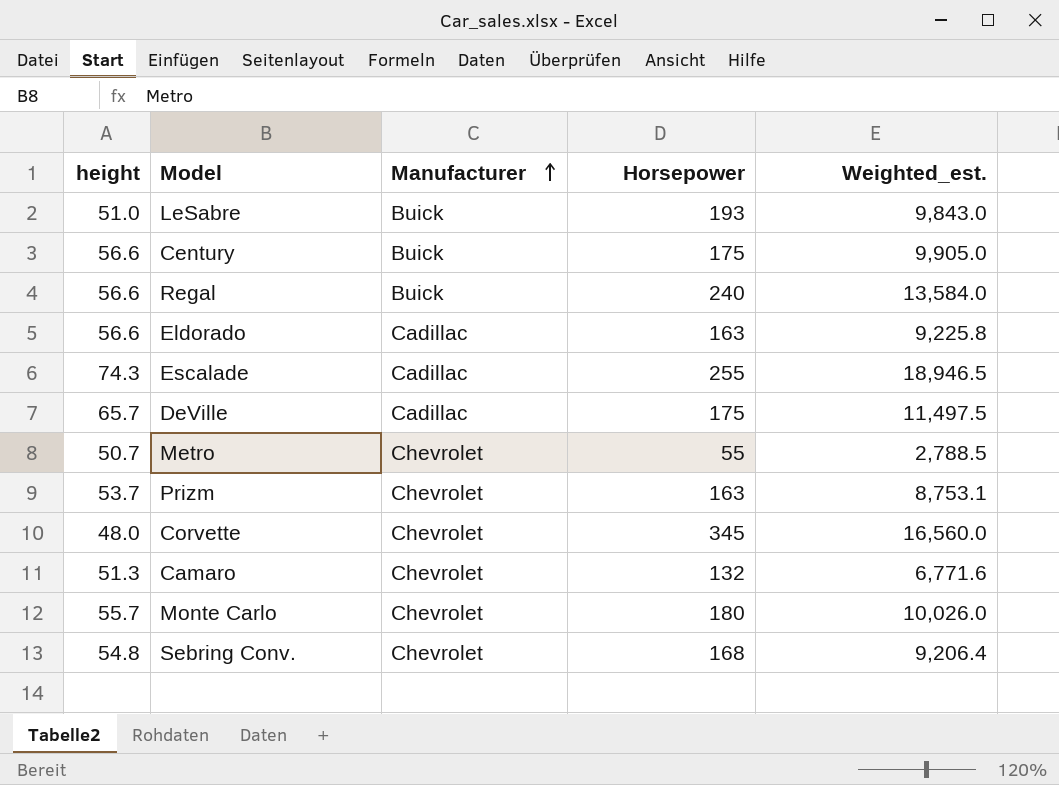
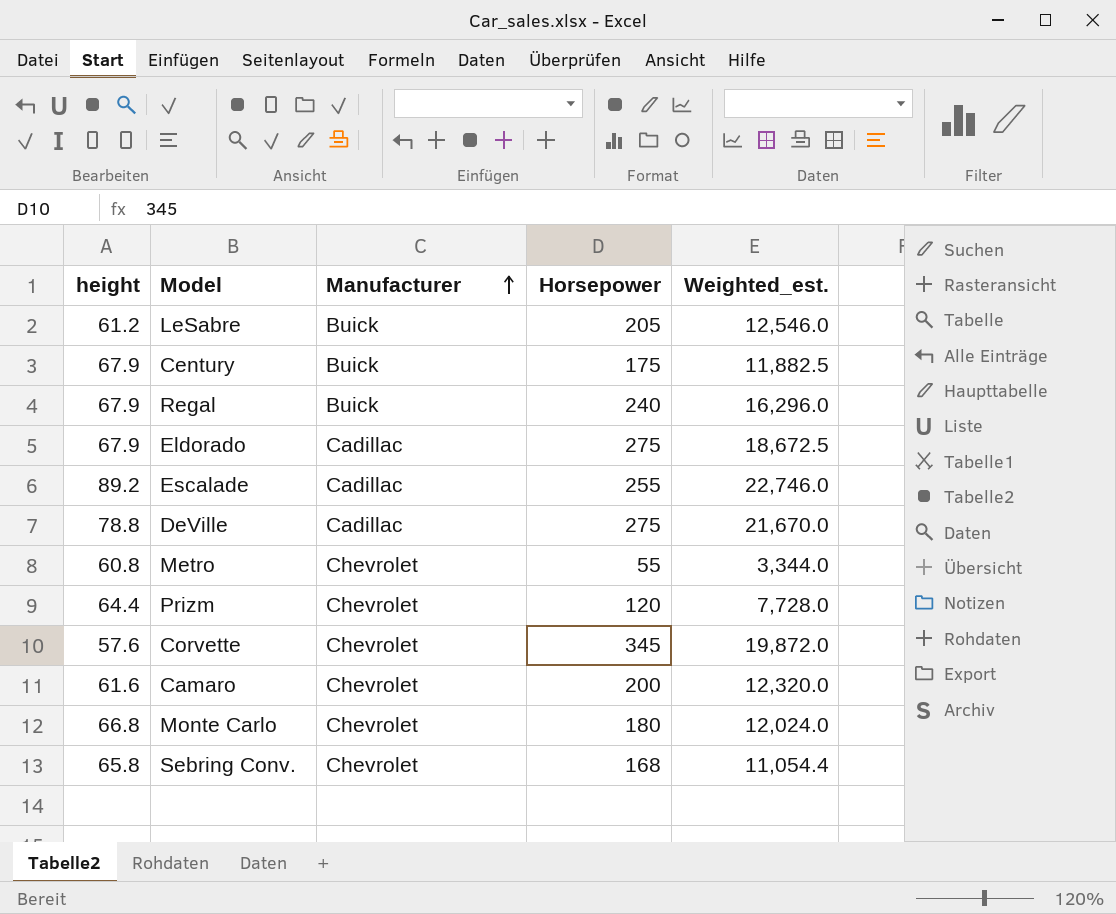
LeSabre | height: 51.0 -> 61.2
LeSabre | Horsepower: 193 -> 205
LeSabre | Weighted_est.: 9,843.0 -> 12,546.0
Century | height: 56.6 -> 67.9
Century | Weighted_est.: 9,905.0 -> 11,882.5
Regal | height: 56.6 -> 67.9
Regal | Weighted_est.: 13,584.0 -> 16,296.0
Eldorado | height: 56.6 -> 67.9
Eldorado | Horsepower: 163 -> 275
Eldorado | Weighted_est.: 9,225.8 -> 18,672.5
Escalade | height: 74.3 -> 89.2
Escalade | Weighted_est.: 18,946.5 -> 22,746.0
DeVille | height: 65.7 -> 78.8
DeVille | Horsepower: 175 -> 275
DeVille | Weighted_est.: 11,497.5 -> 21,670.0
Metro | height: 50.7 -> 60.8
Metro | Weighted_est.: 2,788.5 -> 3,344.0
Prizm | height: 53.7 -> 64.4
Prizm | Horsepower: 163 -> 120
Prizm | Weighted_est.: 8,753.1 -> 7,728.0
Corvette | height: 48.0 -> 57.6
Corvette | Weighted_est.: 16,560.0 -> 19,872.0
Camaro | height: 51.3 -> 61.6
Camaro | Horsepower: 132 -> 200
Camaro | Weighted_est.: 6,771.6 -> 12,320.0
Monte Carlo | height: 55.7 -> 66.8
Monte Carlo | Weighted_est.: 10,026.0 -> 12,024.0
Sebring Conv. | height: 54.8 -> 65.8
Sebring Conv. | Weighted_est.: 9,206.4 -> 11,054.4

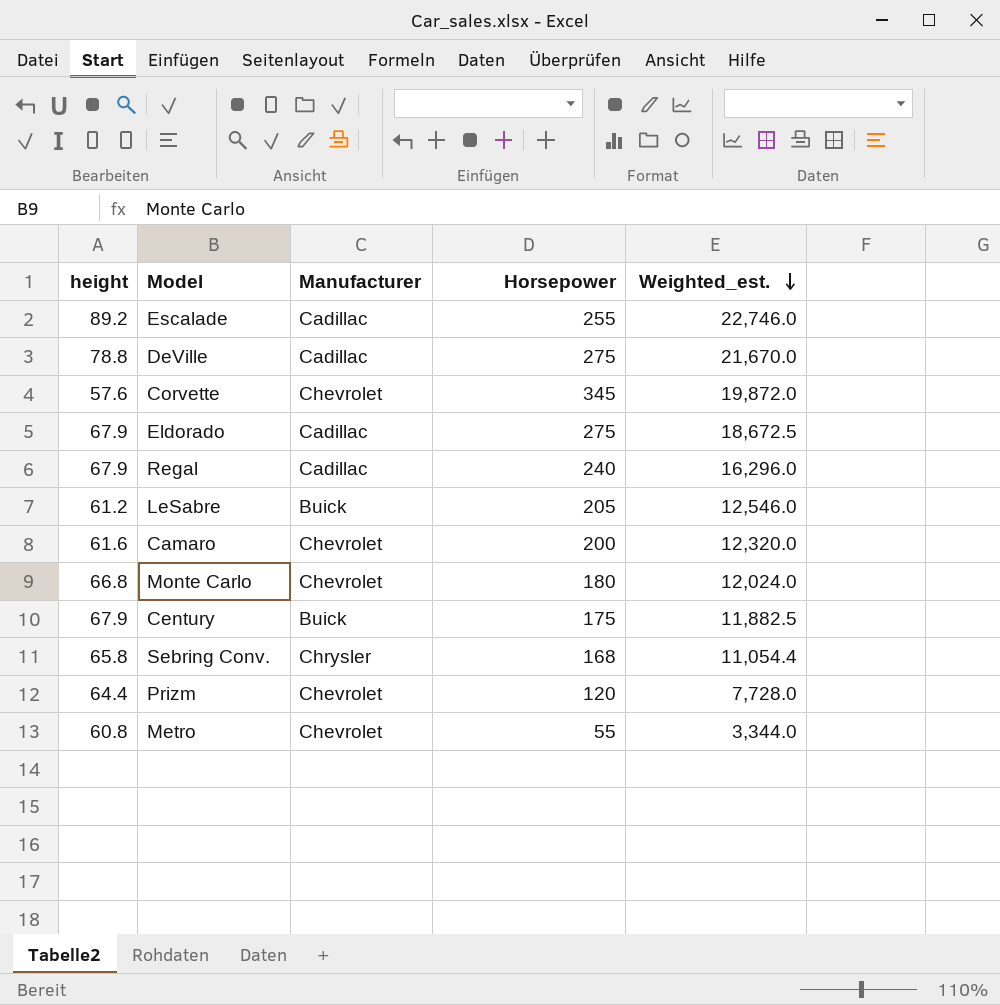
row order: Manufacturer ascending -> Weighted_est. descending
Regal | Manufacturer: Buick -> Cadillac
Sebring Conv. | Manufacturer: Chevrolet -> Chrysler

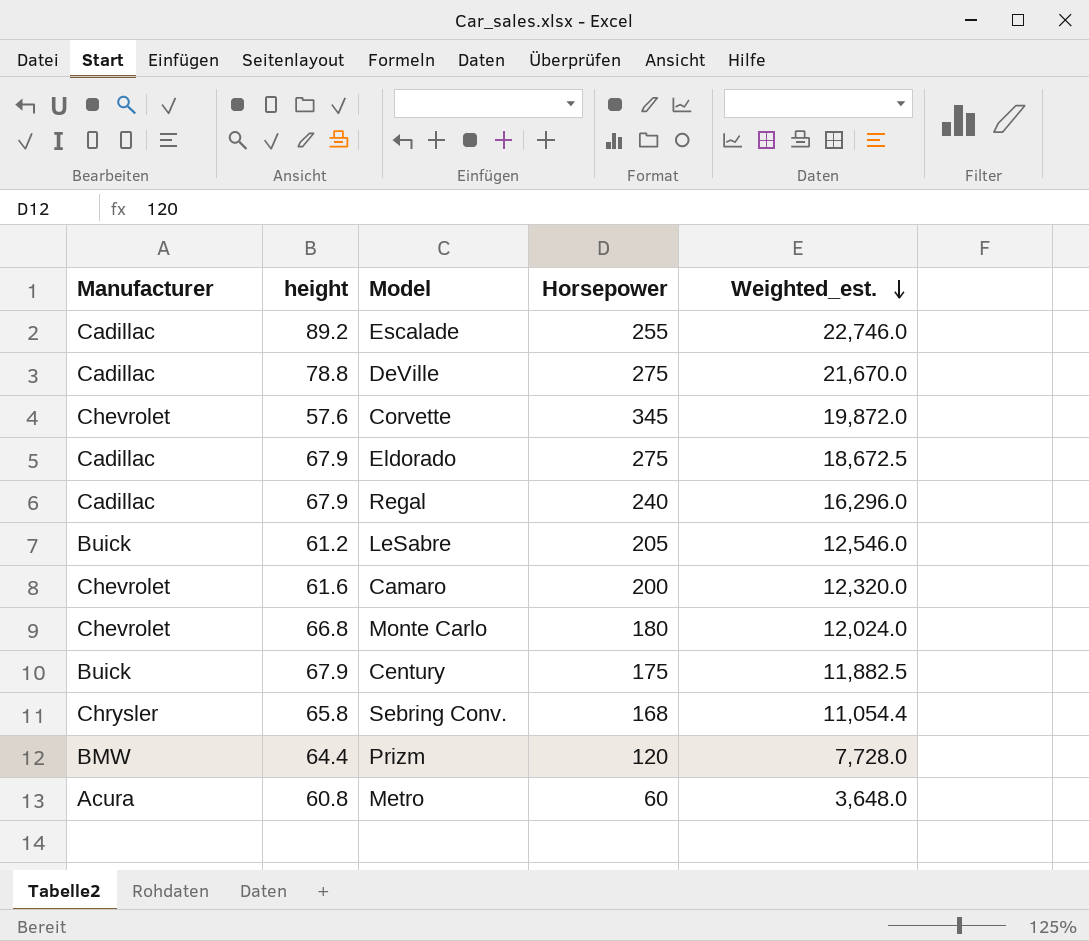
column Manufacturer | position: 3 -> 1
Prizm | Manufacturer: Chevrolet -> BMW
Metro | Manufacturer: Chevrolet -> Acura
Metro | Horsepower: 55 -> 60
Metro | Weighted_est.: 3,344.0 -> 3,648.0

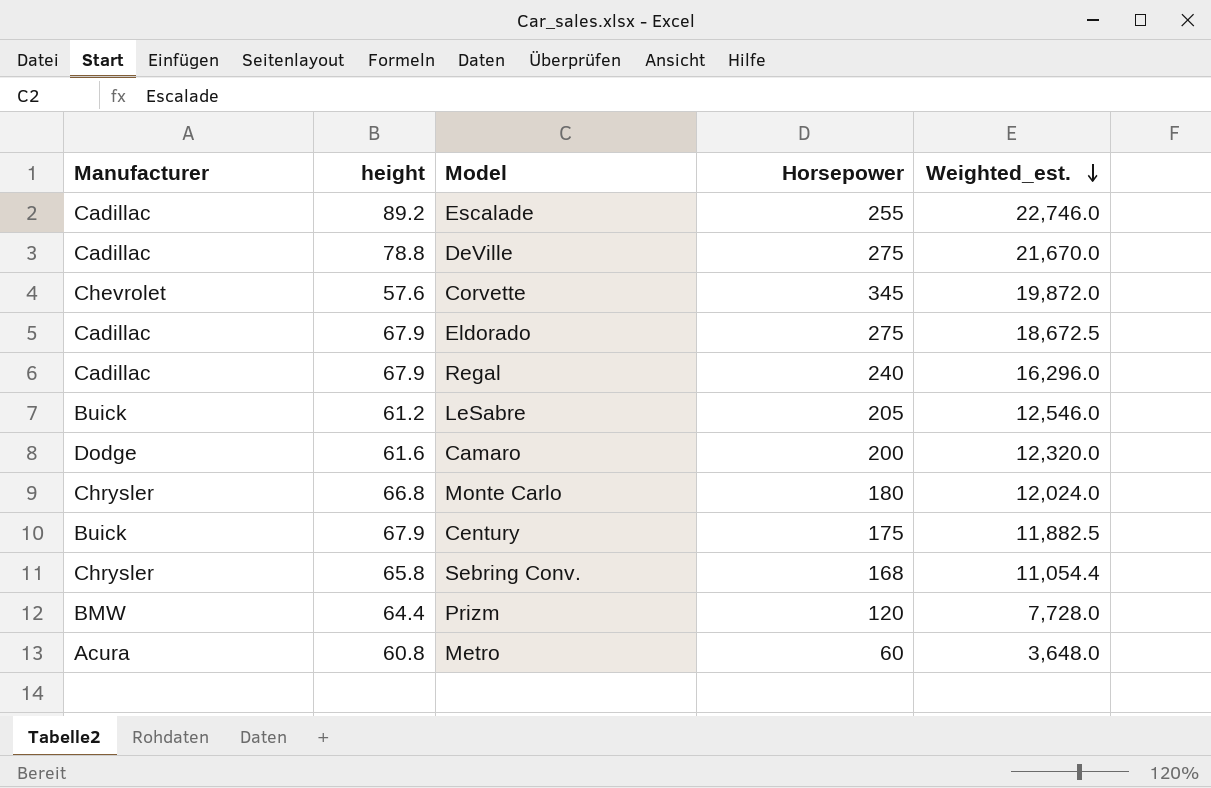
Camaro | Manufacturer: Chevrolet -> Dodge
Monte Carlo | Manufacturer: Chevrolet -> Chrysler

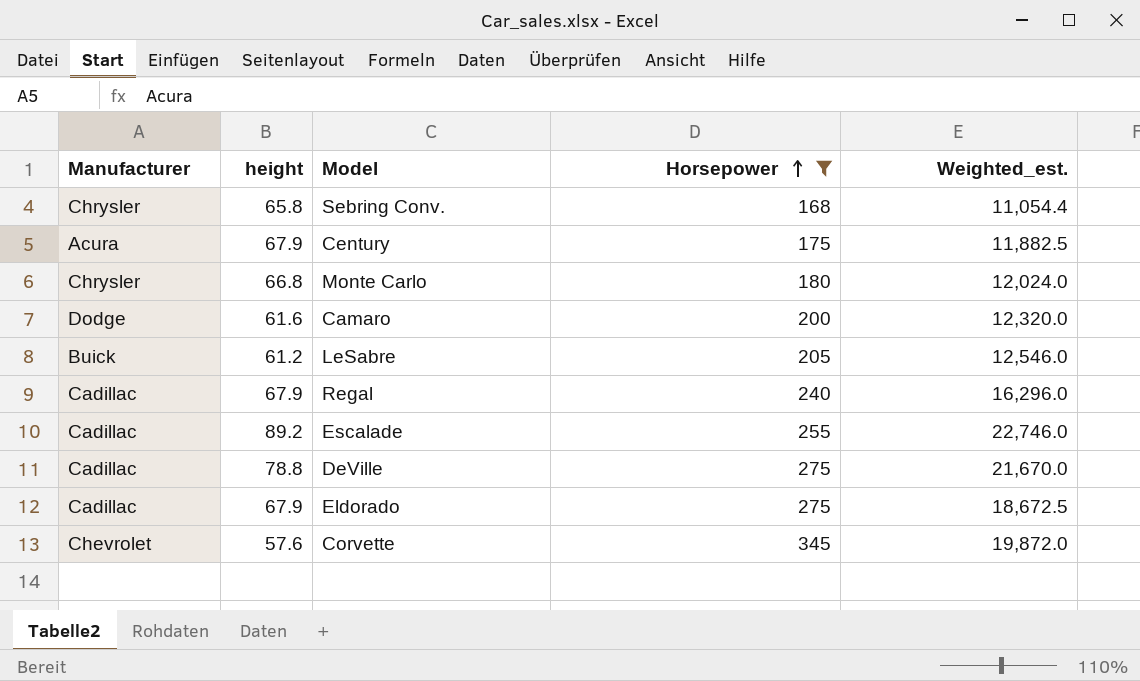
filter: none -> Horsepower >= 168
row order: Weighted_est. descending -> Horsepower ascending
Century | Manufacturer: Buick -> Acura

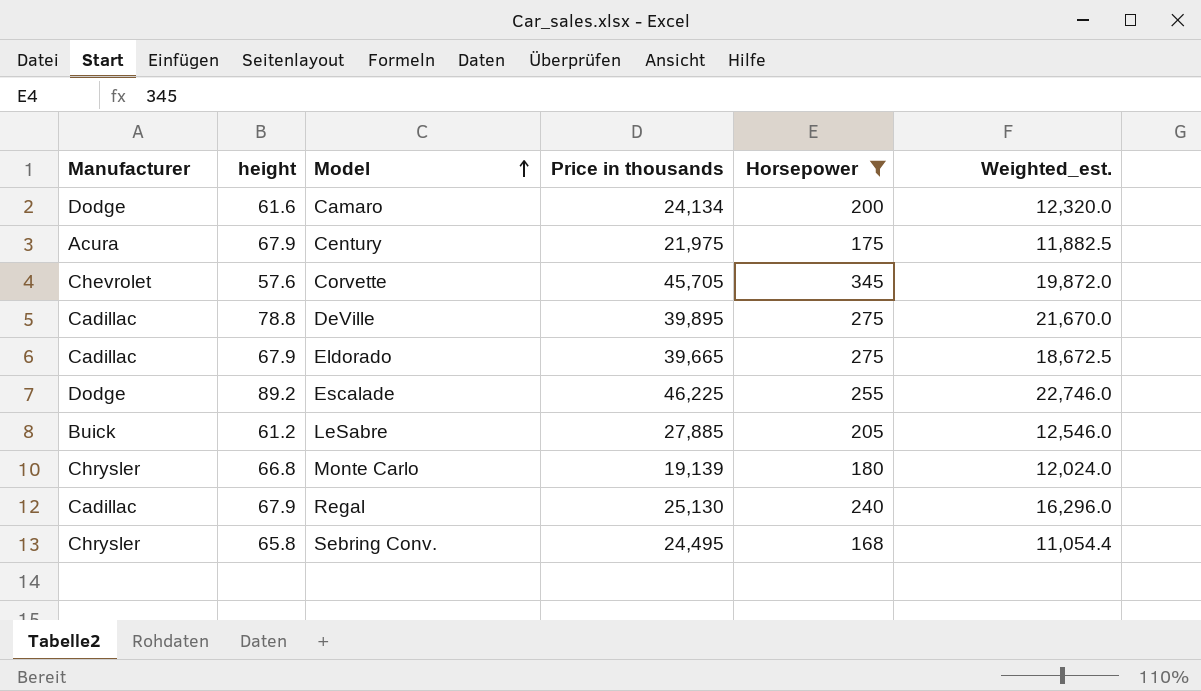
row order: Horsepower ascending -> Model ascending
column Price in thousands | position: none -> 4
Escalade | Manufacturer: Cadillac -> Dodge

